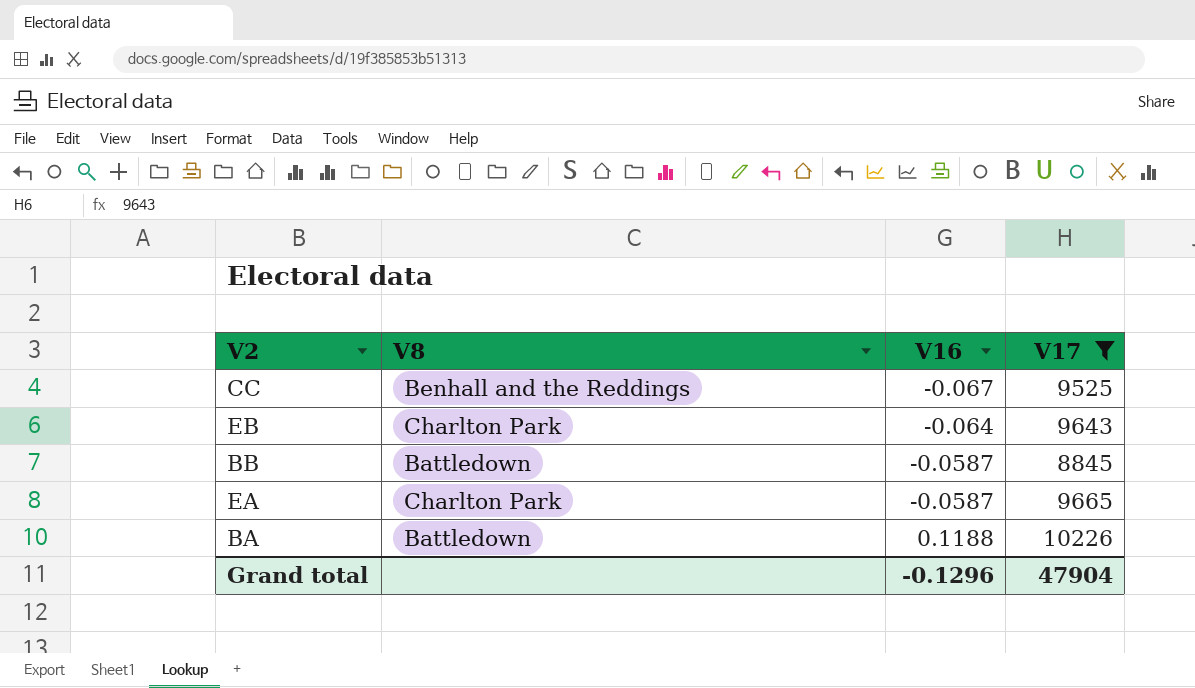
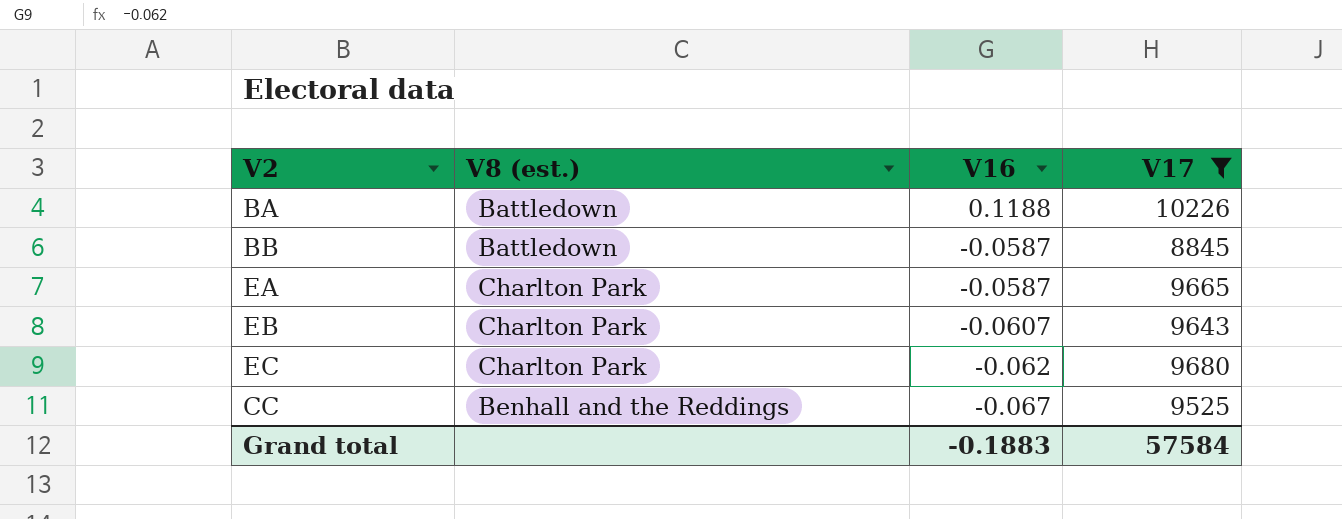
row order: V16 ascending -> V16 descending
column name: V8 -> V8 (est.)
EB | V16: -0.064 -> -0.0607
row EC: none -> Charlton Park | -0.062 | 9680
Grand total | V16: -0.1296 -> -0.1883
Grand total | V17: 47904 -> 57584

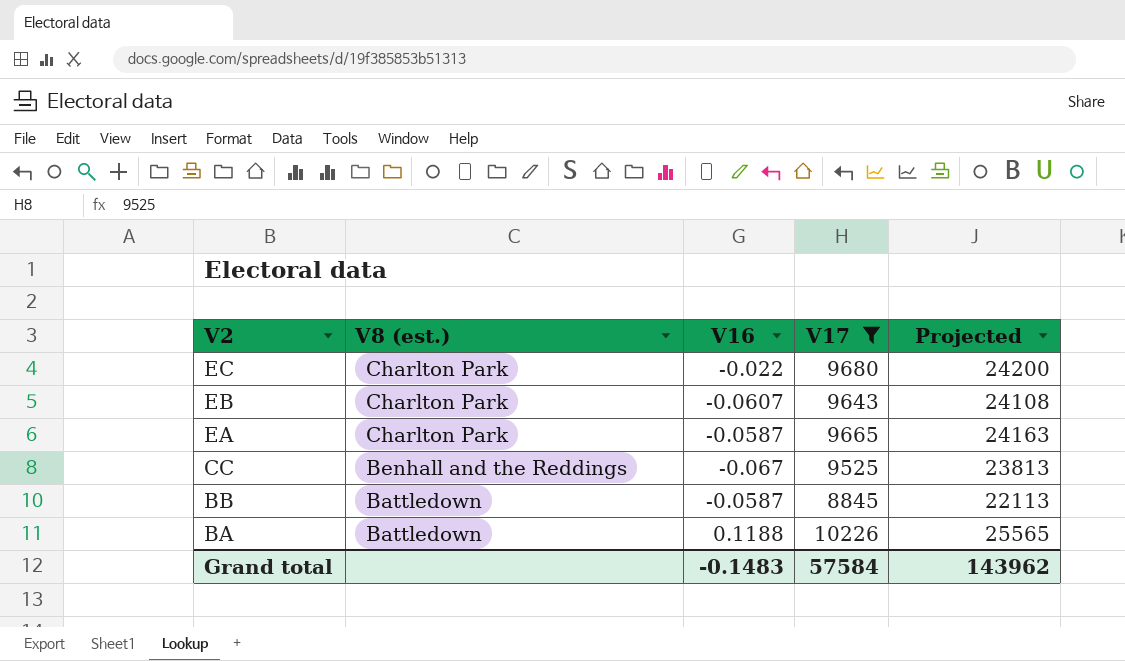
row order: V16 descending -> V2 descending
column Projected | formula: none -> [V17] * 2.5
EC | V16: -0.062 -> -0.022
Grand total | V16: -0.1883 -> -0.1483

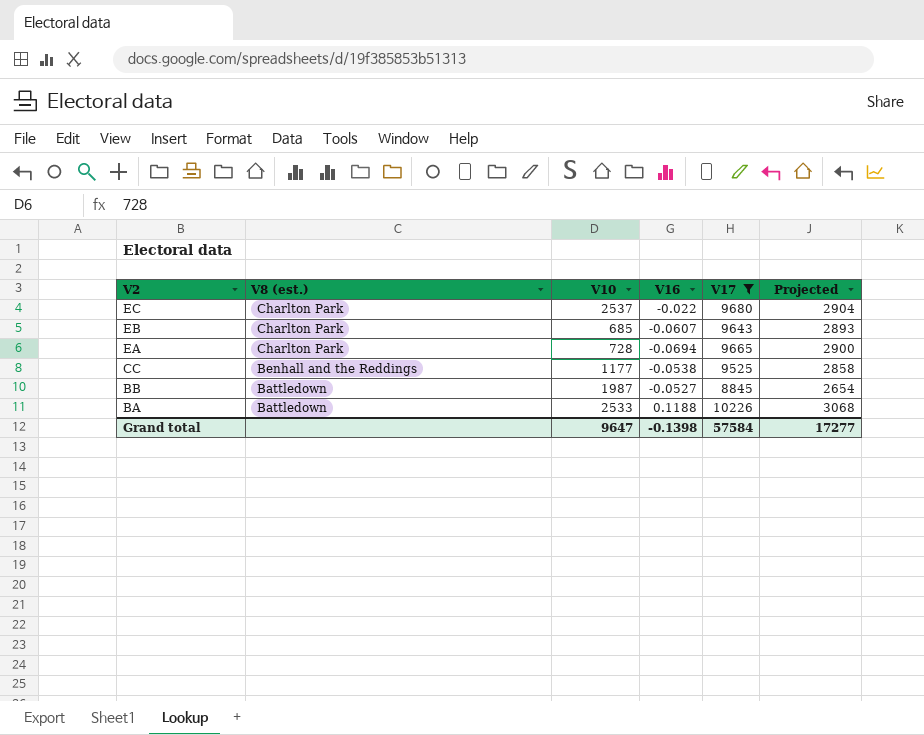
column V10 | position: none -> 3
column Projected | formula: [V17] * 2.5 -> [V17] * 0.3
EA | V16: -0.0587 -> -0.0694
CC | V16: -0.067 -> -0.0538
BB | V16: -0.0587 -> -0.0527
Grand total | V16: -0.1483 -> -0.1398
Grand total | Projected: 143962 -> 17277

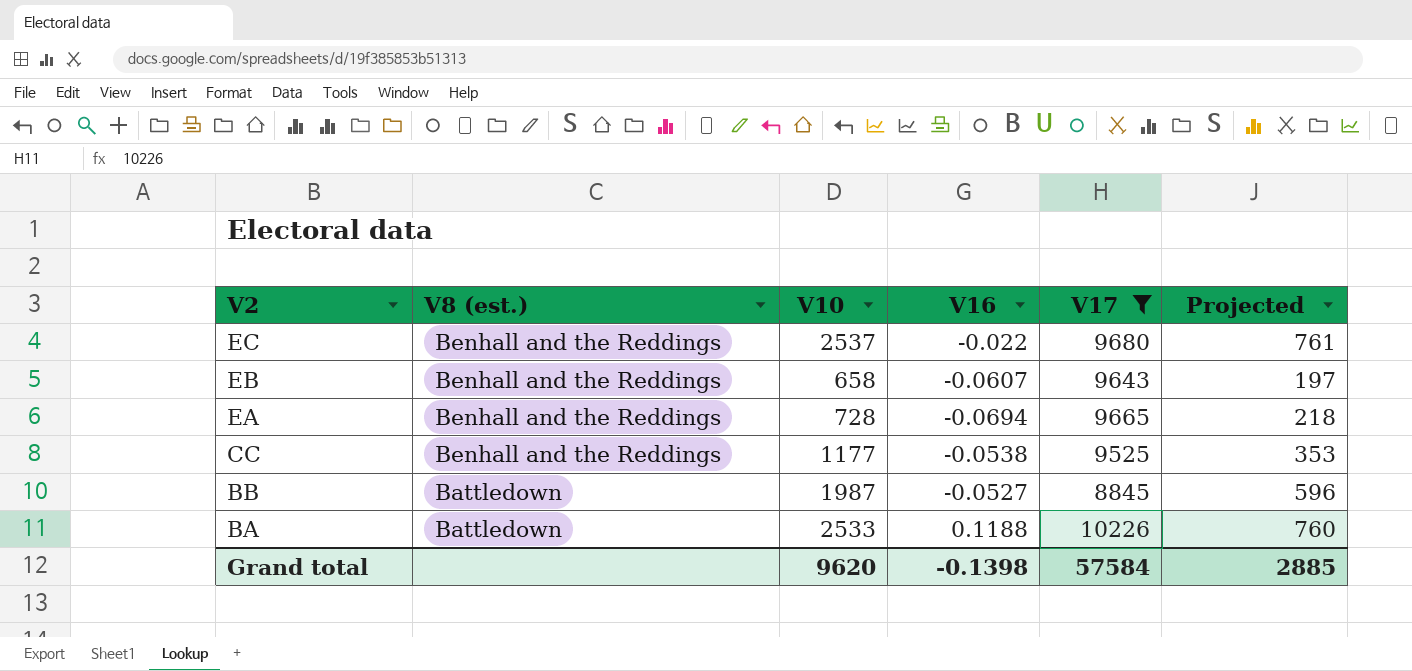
column Projected | formula: [V17] * 0.3 -> [V10] * 0.3
EC | V8 (est.): Charlton Park -> Benhall and the Reddings
EB | V8 (est.): Charlton Park -> Benhall and the Reddings
EB | V10: 685 -> 658
EA | V8 (est.): Charlton Park -> Benhall and the Reddings
Grand total | V10: 9647 -> 9620
Grand total | Projected: 17277 -> 2885

